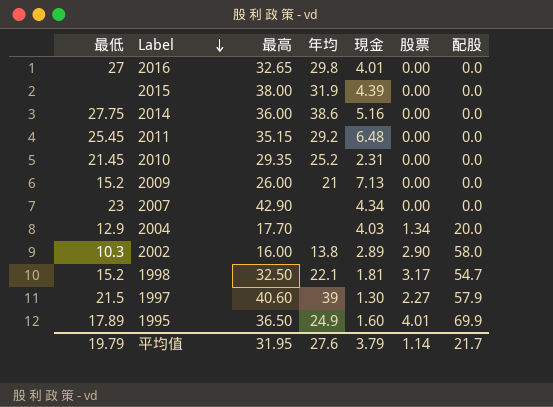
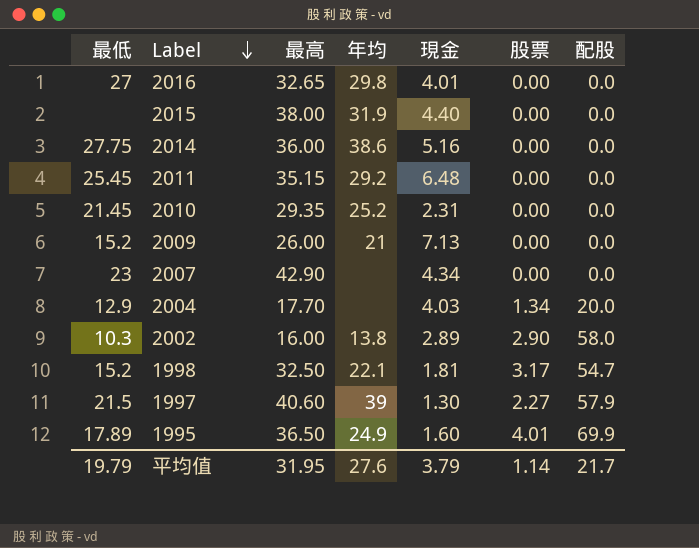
2015 | 現金: 4.39 -> 4.40

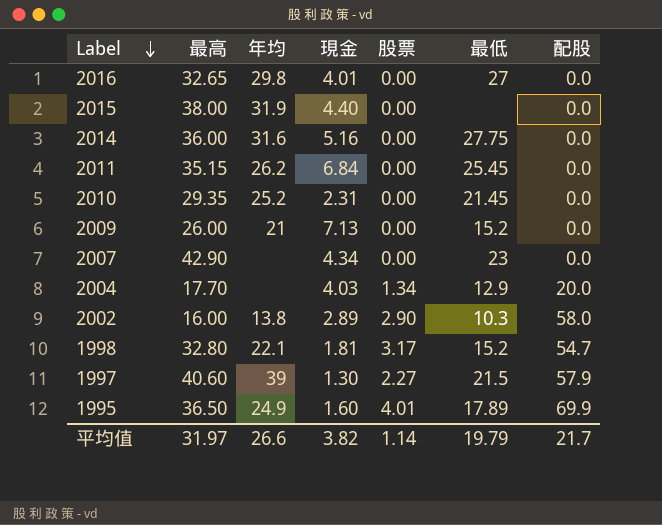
column 最低 | position: 1 -> 6
2014 | 年均: 38.6 -> 31.6
2011 | 年均: 29.2 -> 26.2
2011 | 現金: 6.48 -> 6.84
1998 | 最高: 32.50 -> 32.80
平均值 | 最高: 31.95 -> 31.97
平均值 | 年均: 27.6 -> 26.6
平均值 | 現金: 3.79 -> 3.82

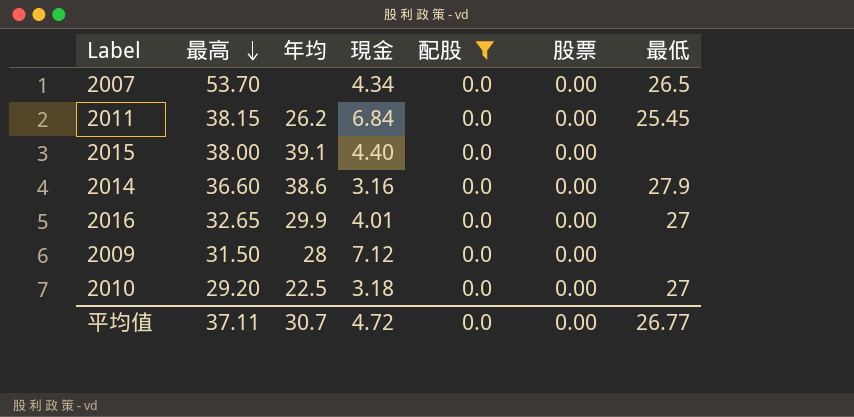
filter: none -> 配股 = 0.0
row order: Label descending -> 最高 descending
column 配股 | position: 7 -> 5
2007 | 最高: 42.90 -> 53.70
2007 | 最低: 23 -> 26.5
2011 | 最高: 35.15 -> 38.15
2015 | 年均: 31.9 -> 39.1
2014 | 最高: 36.00 -> 36.60
2014 | 年均: 31.6 -> 38.6
2014 | 現金: 5.16 -> 3.16
2014 | 最低: 27.75 -> 27.9
2016 | 年均: 29.8 -> 29.9
2009 | 最高: 26.00 -> 31.50
2009 | 年均: 21 -> 28
2009 | 現金: 7.13 -> 7.12
2009 | 最低: 15.2 -> none
2010 | 最高: 29.35 -> 29.20
2010 | 年均: 25.2 -> 22.5
2010 | 現金: 2.31 -> 3.18
2010 | 最低: 21.45 -> 27
平均值 | 最高: 31.97 -> 37.11
平均值 | 年均: 26.6 -> 30.7
平均值 | 現金: 3.82 -> 4.72
平均值 | 配股: 21.7 -> 0.0
平均值 | 股票: 1.14 -> 0.00
平均值 | 最低: 19.79 -> 26.77

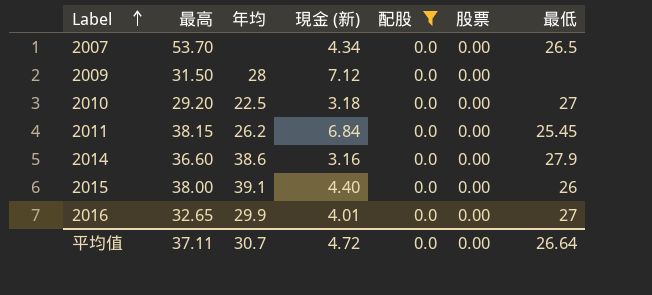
row order: 最高 descending -> Label ascending
column name: 現金 -> 現金 (新)
2015 | 最低: none -> 26
平均值 | 最低: 26.77 -> 26.64

